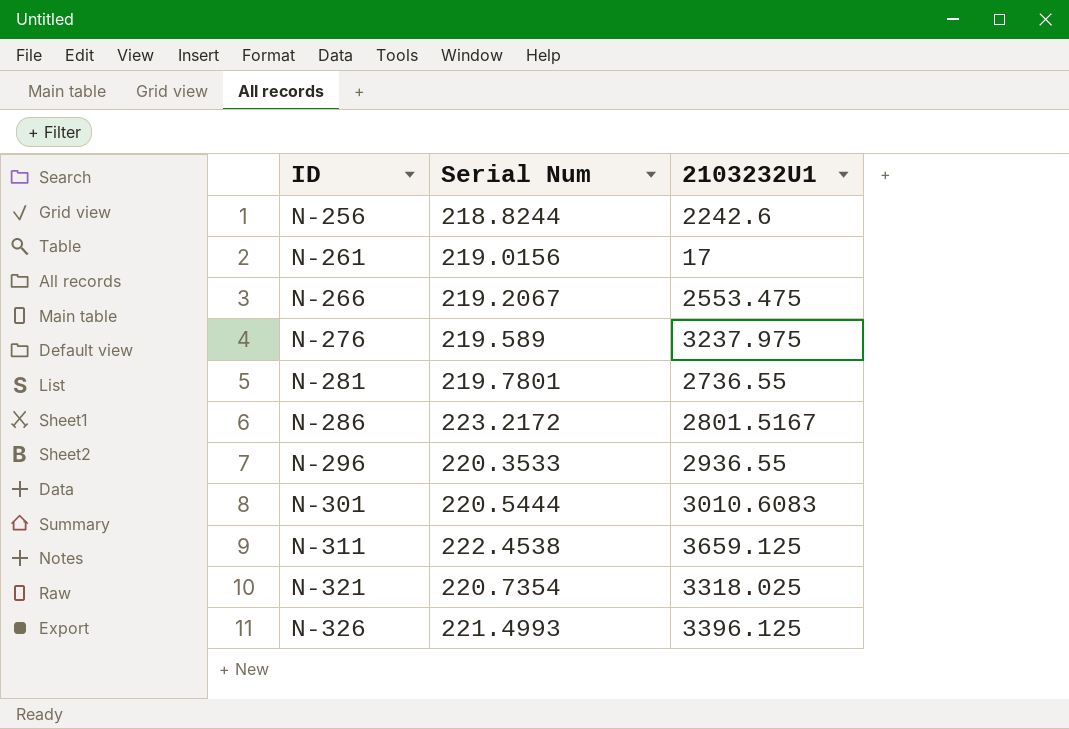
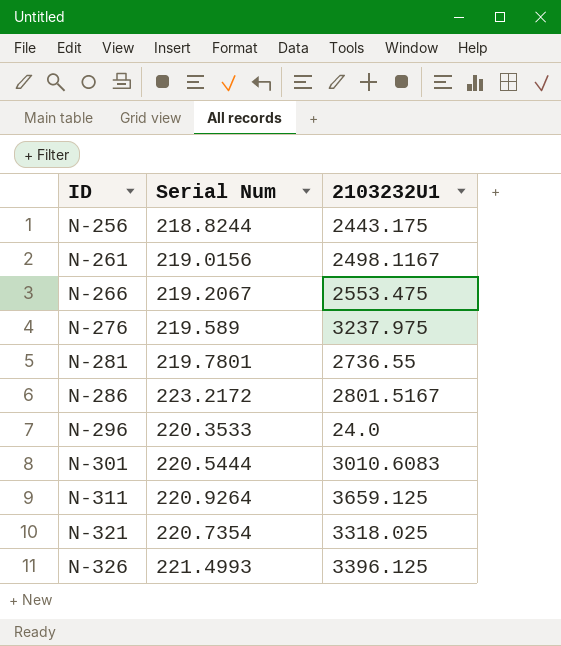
N-256 | 2103232U1: 2242.6 -> 2443.175
N-261 | 2103232U1: 17 -> 2498.1167
N-296 | 2103232U1: 2936.55 -> 24.0
N-311 | Serial Num: 222.4538 -> 220.9264

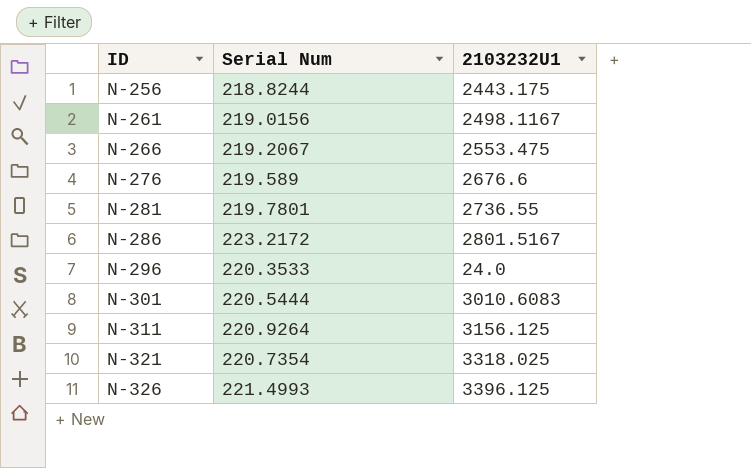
N-276 | 2103232U1: 3237.975 -> 2676.6
N-311 | 2103232U1: 3659.125 -> 3156.125

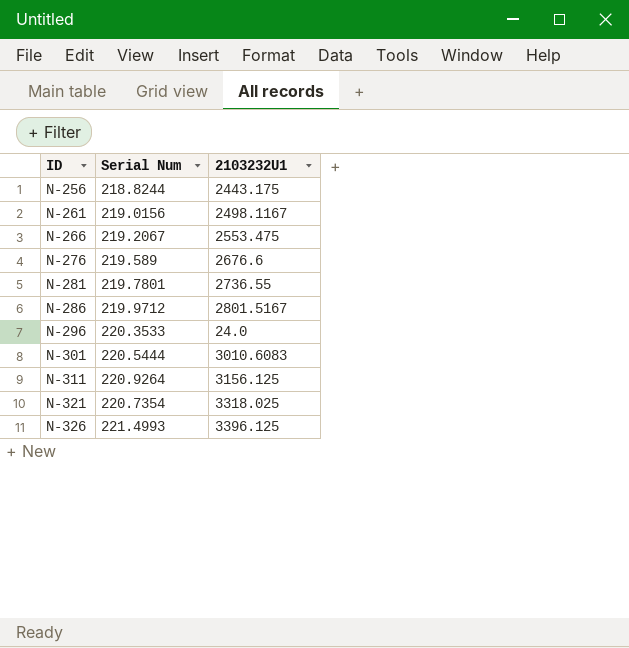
N-286 | Serial Num: 223.2172 -> 219.9712

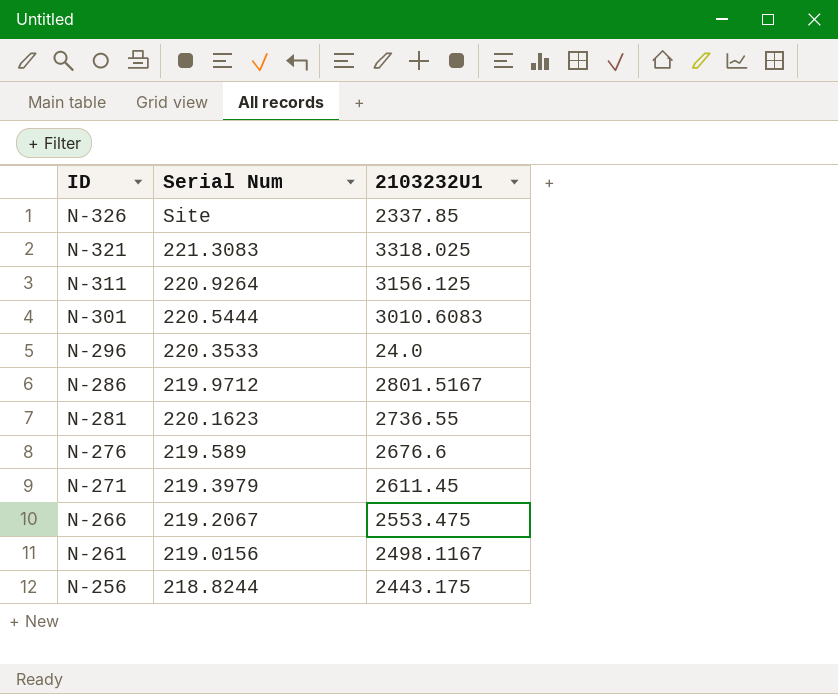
row order: ID ascending -> ID descending
N-326 | Serial Num: 221.4993 -> Site
N-326 | 2103232U1: 3396.125 -> 2337.85
N-321 | Serial Num: 220.7354 -> 221.3083
N-281 | Serial Num: 219.7801 -> 220.1623
row N-271: none -> 219.3979 | 2611.45

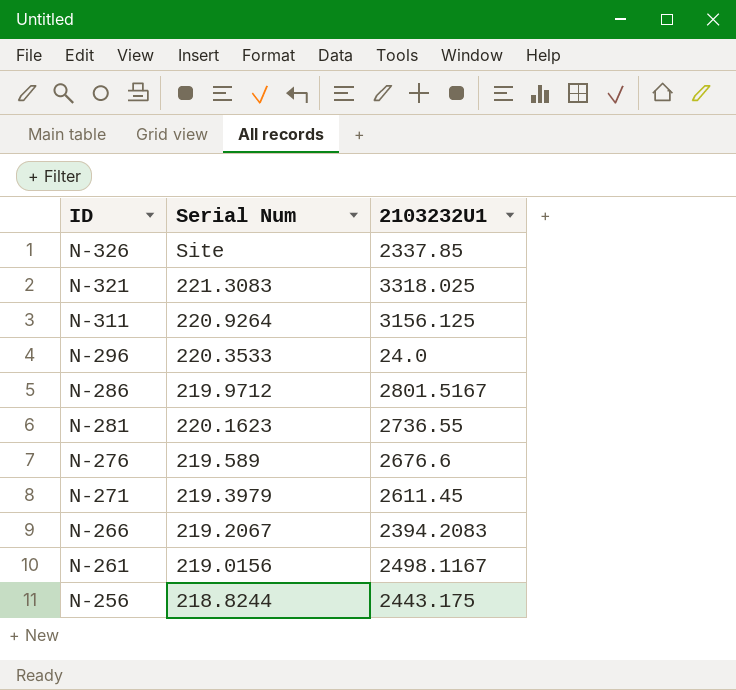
row N-301: 220.5444 | 3010.6083 -> none
N-266 | 2103232U1: 2553.475 -> 2394.2083

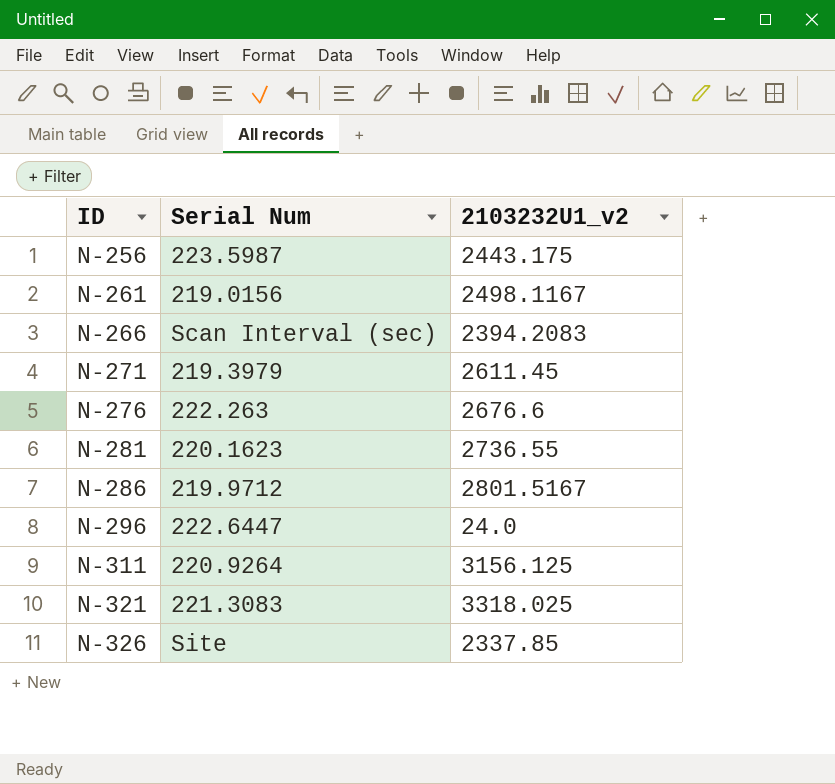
row order: ID descending -> ID ascending
column name: 2103232U1 -> 2103232U1_v2
N-256 | Serial Num: 218.8244 -> 223.5987
N-266 | Serial Num: 219.2067 -> Scan Interval (sec)
N-276 | Serial Num: 219.589 -> 222.263
N-296 | Serial Num: 220.3533 -> 222.6447

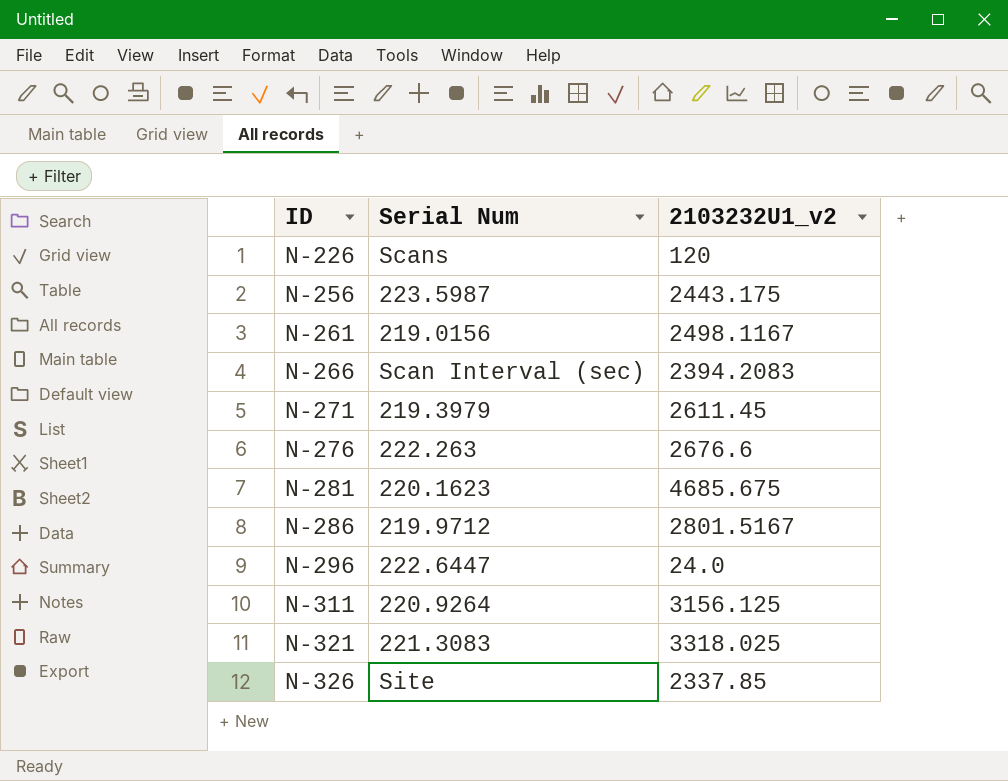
row N-226: none -> Scans | 120
N-281 | 2103232U1_v2: 2736.55 -> 4685.675

